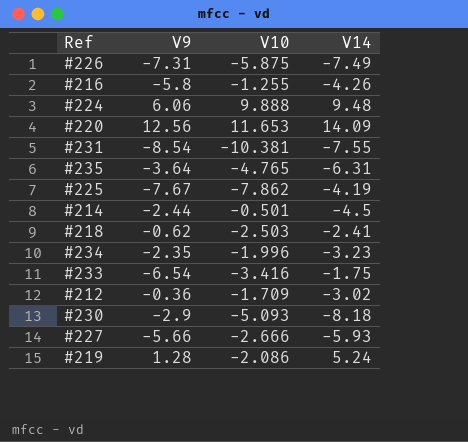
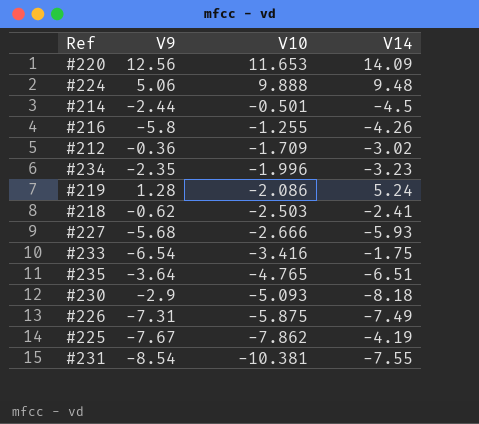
row order: none -> V10 descending
#224 | V9: 6.06 -> 5.06
#227 | V9: -5.66 -> -5.68
#235 | V14: -6.31 -> -6.51

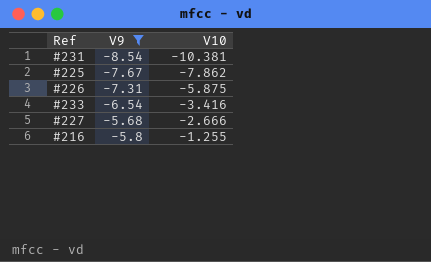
filter: none -> V9 <= -5.68
row order: V10 descending -> V10 ascending
column V14 | position: 4 -> none

